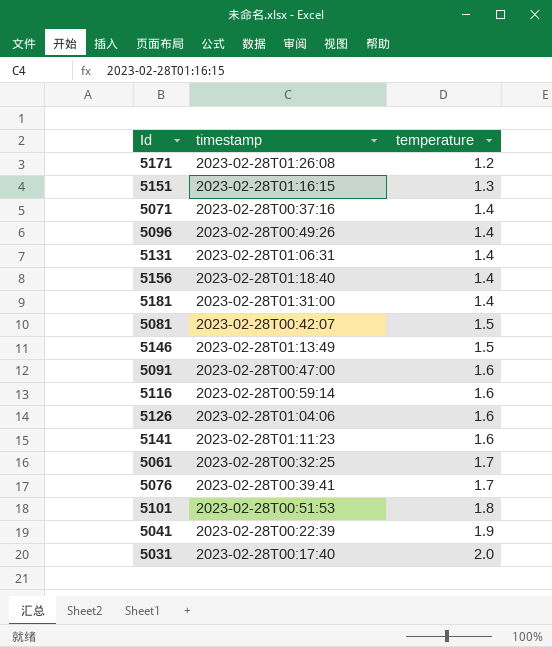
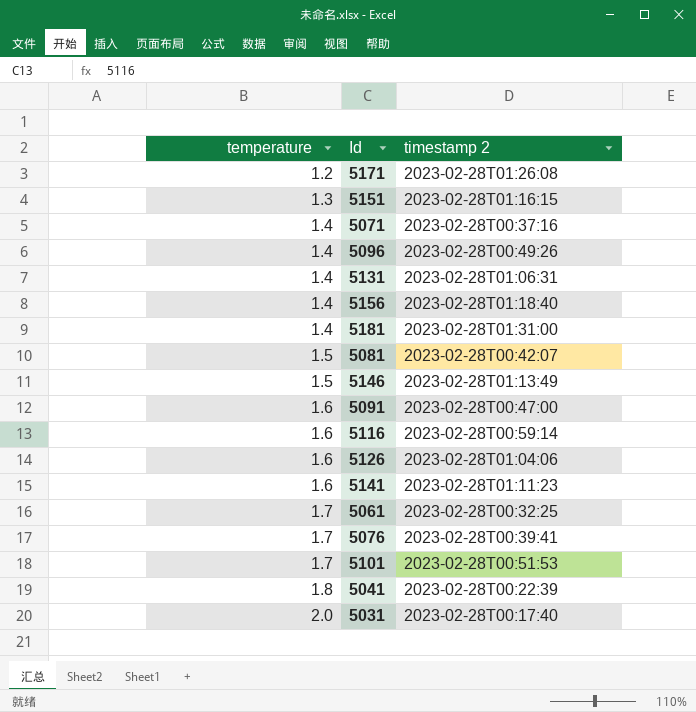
column temperature | position: 3 -> 1
column name: timestamp -> timestamp 2
5101 | temperature: 1.8 -> 1.7
5041 | temperature: 1.9 -> 1.8

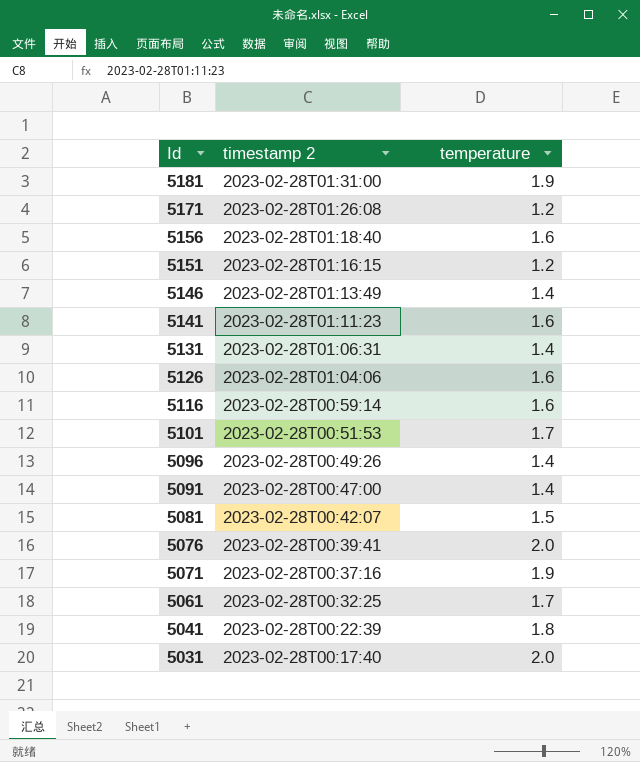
row order: temperature ascending -> Id descending
column temperature | position: 1 -> 3
5181 | temperature: 1.4 -> 1.9
5156 | temperature: 1.4 -> 1.6
5151 | temperature: 1.3 -> 1.2
5146 | temperature: 1.5 -> 1.4
5091 | temperature: 1.6 -> 1.4
5076 | temperature: 1.7 -> 2.0
5071 | temperature: 1.4 -> 1.9

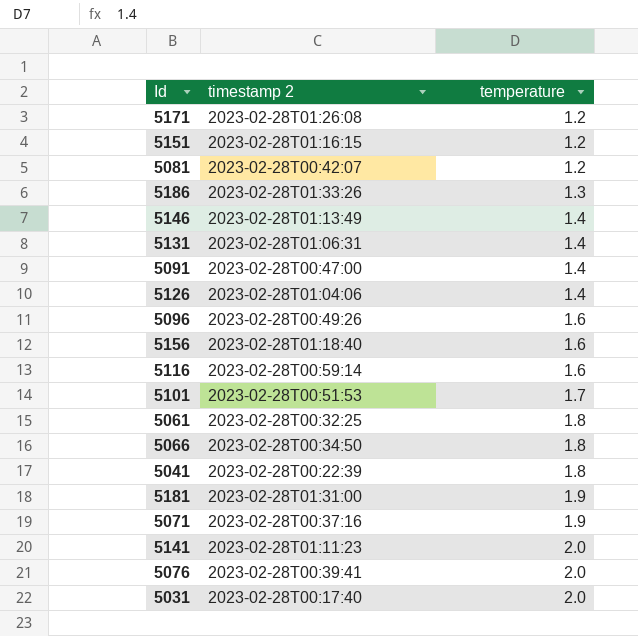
row order: Id descending -> temperature ascending
5081 | temperature: 1.5 -> 1.2
row 5186: none -> 2023-02-28T01:33:26 | 1.3
5126 | temperature: 1.6 -> 1.4
5096 | temperature: 1.4 -> 1.6
5061 | temperature: 1.7 -> 1.8
row 5066: none -> 2023-02-28T00:34:50 | 1.8
5141 | temperature: 1.6 -> 2.0

